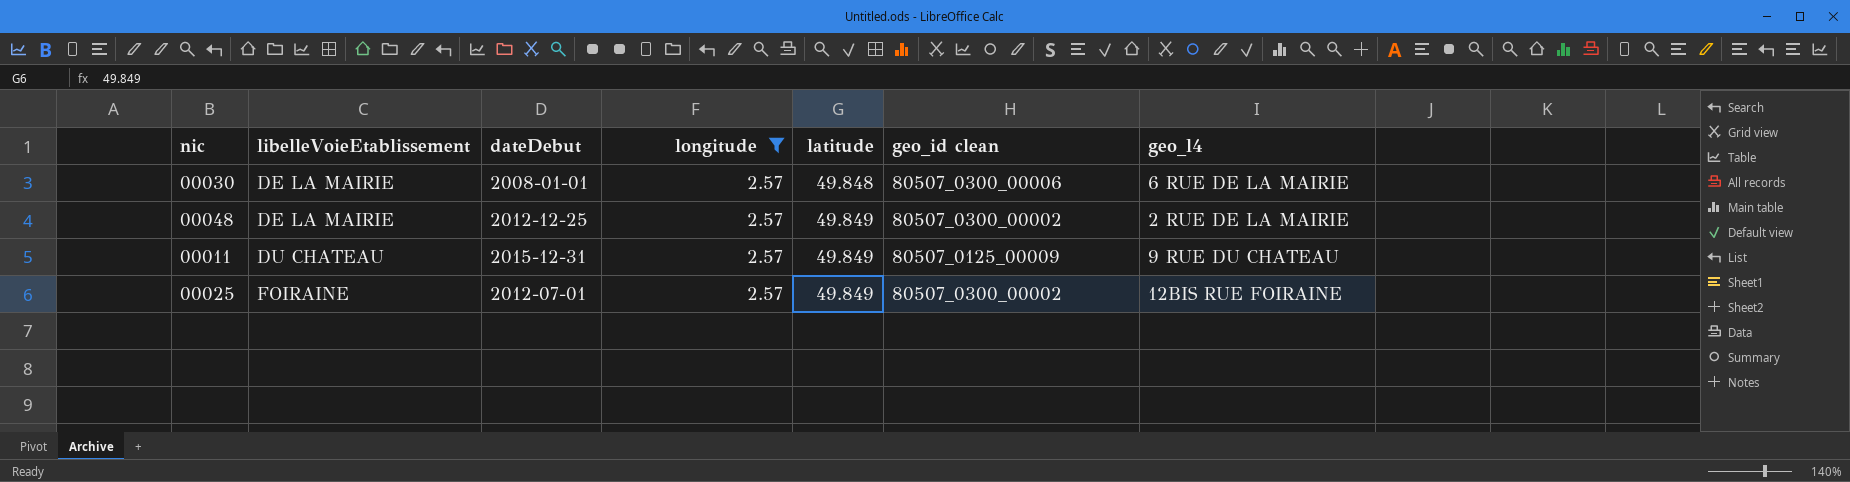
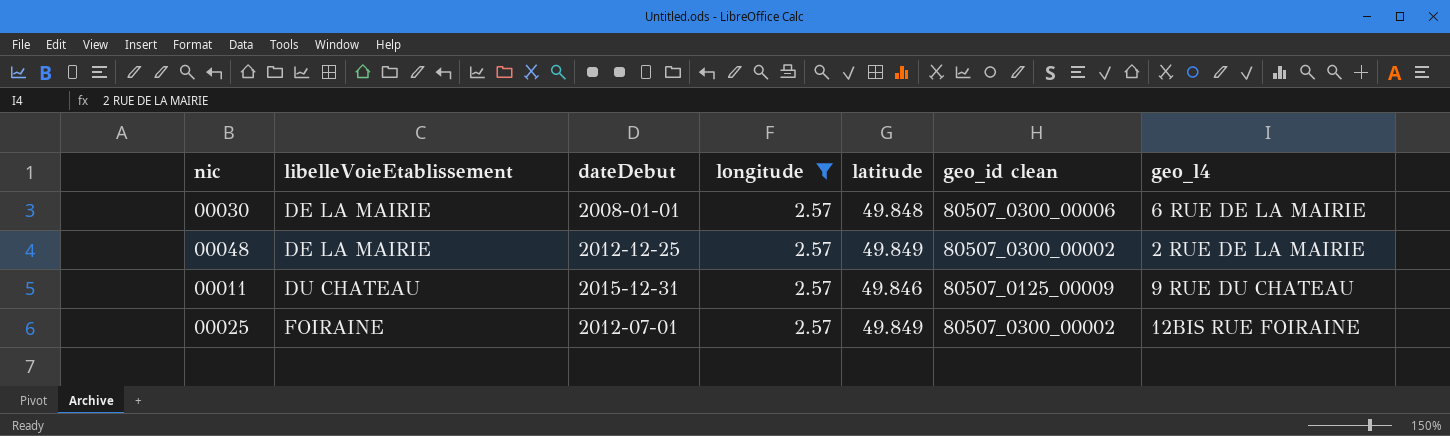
00011 | latitude: 49.849 -> 49.846

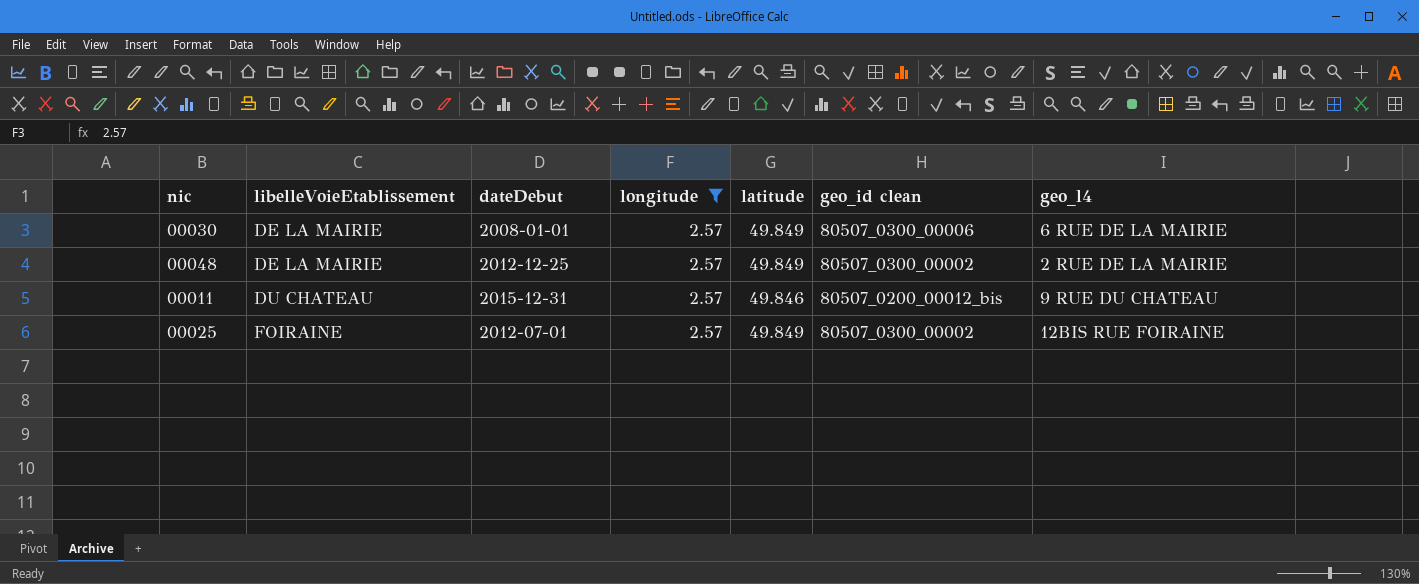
00030 | latitude: 49.848 -> 49.849
00011 | geo_id clean: 80507_0125_00009 -> 80507_0200_00012_bis

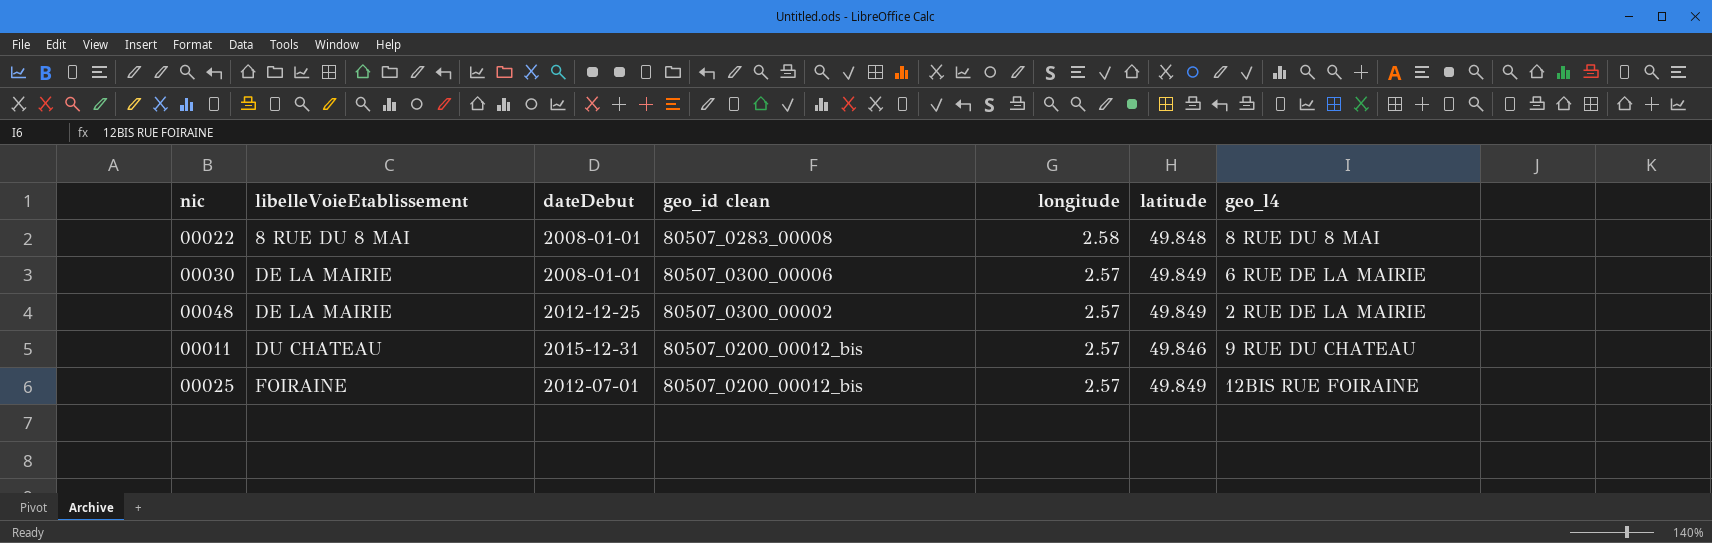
filter: longitude = 2.57 -> none
column geo_id clean | position: 6 -> 4
00025 | geo_id clean: 80507_0300_00002 -> 80507_0200_00012_bis

